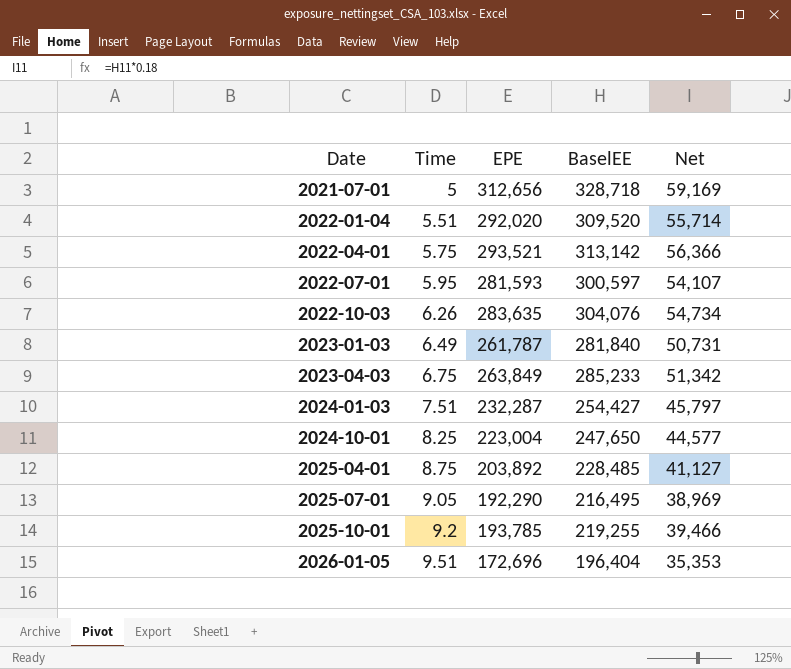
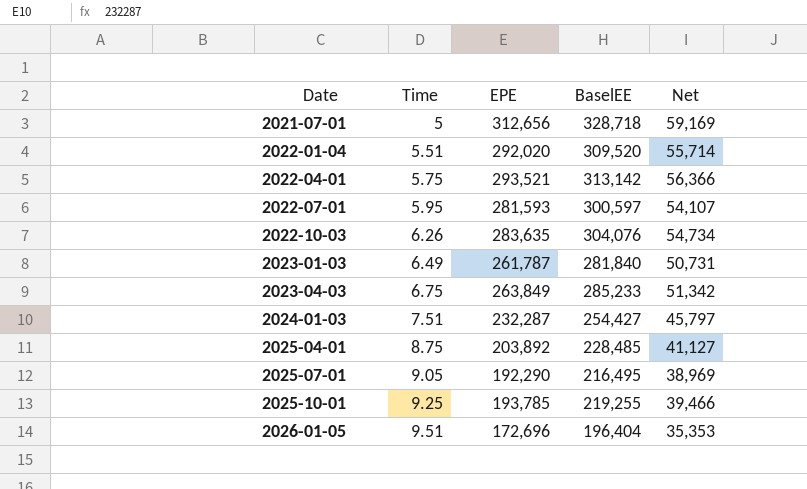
row 2024-10-01: 8.25 | 223,004 | 247,650 | 44,577 -> none
2025-10-01 | Time: 9.2 -> 9.25

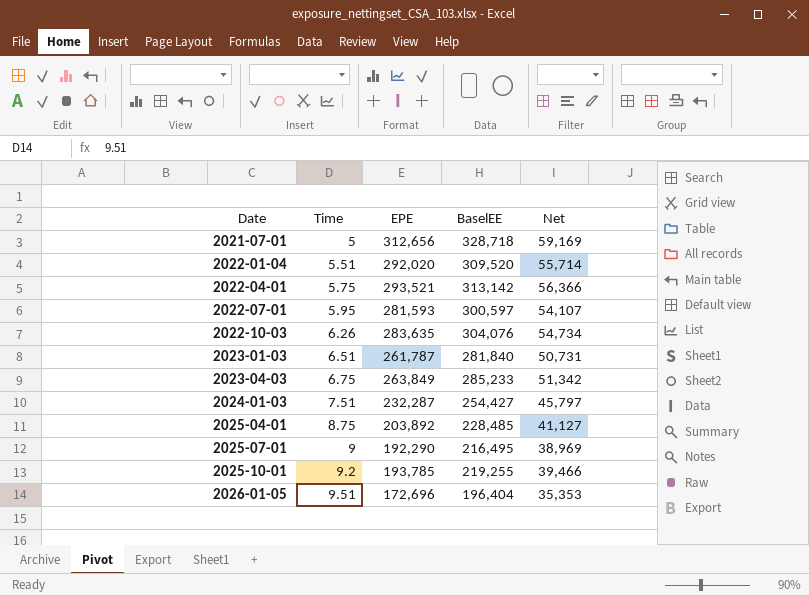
2023-01-03 | Time: 6.49 -> 6.51
2025-07-01 | Time: 9.05 -> 9
2025-10-01 | Time: 9.25 -> 9.2

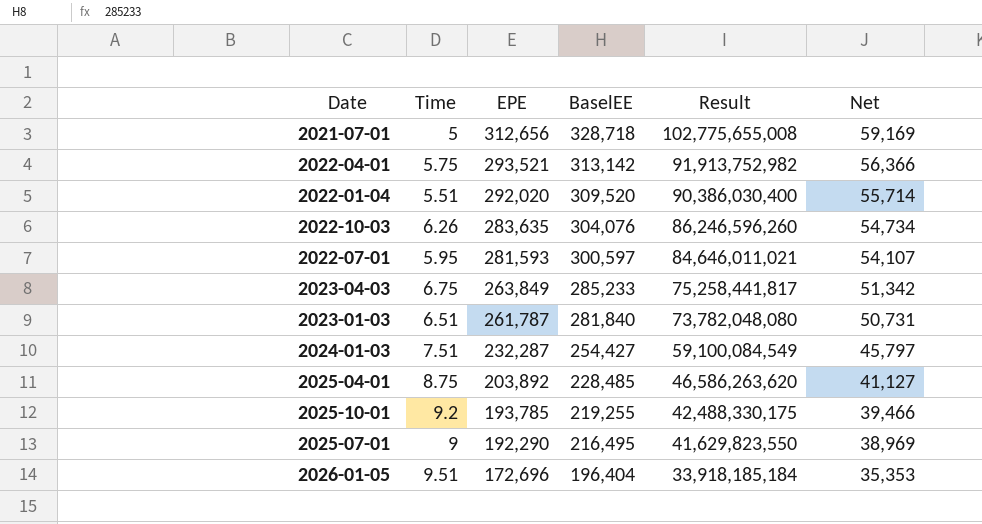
row order: Date ascending -> EPE descending
column Result | formula: none -> [EPE] * [BaselEE]

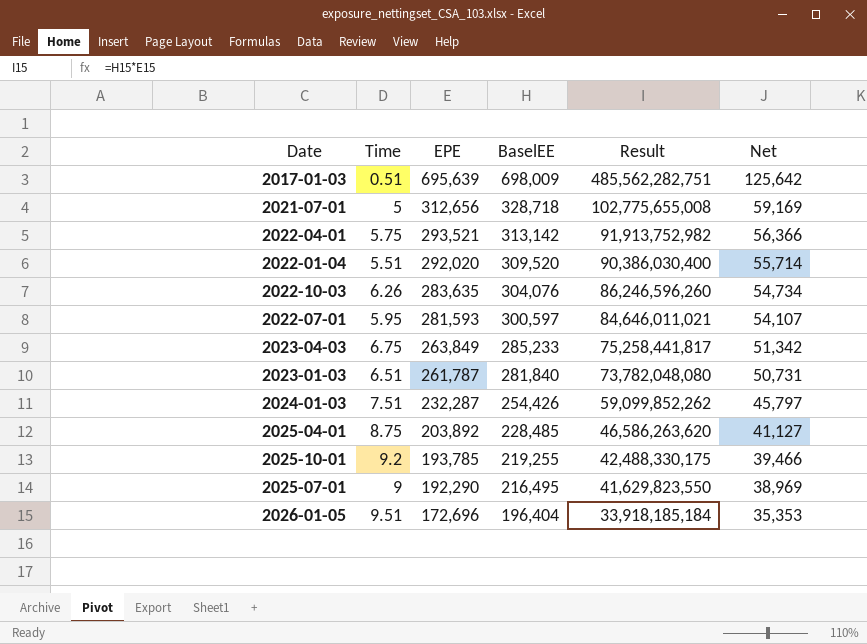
row 2017-01-03: none -> 0.51 | 695,639 | 698,009 | 485,562,282,751 | 125,642
2024-01-03 | BaselEE: 254,427 -> 254,426
2024-01-03 | Result: 59,100,084,549 -> 59,099,852,262

